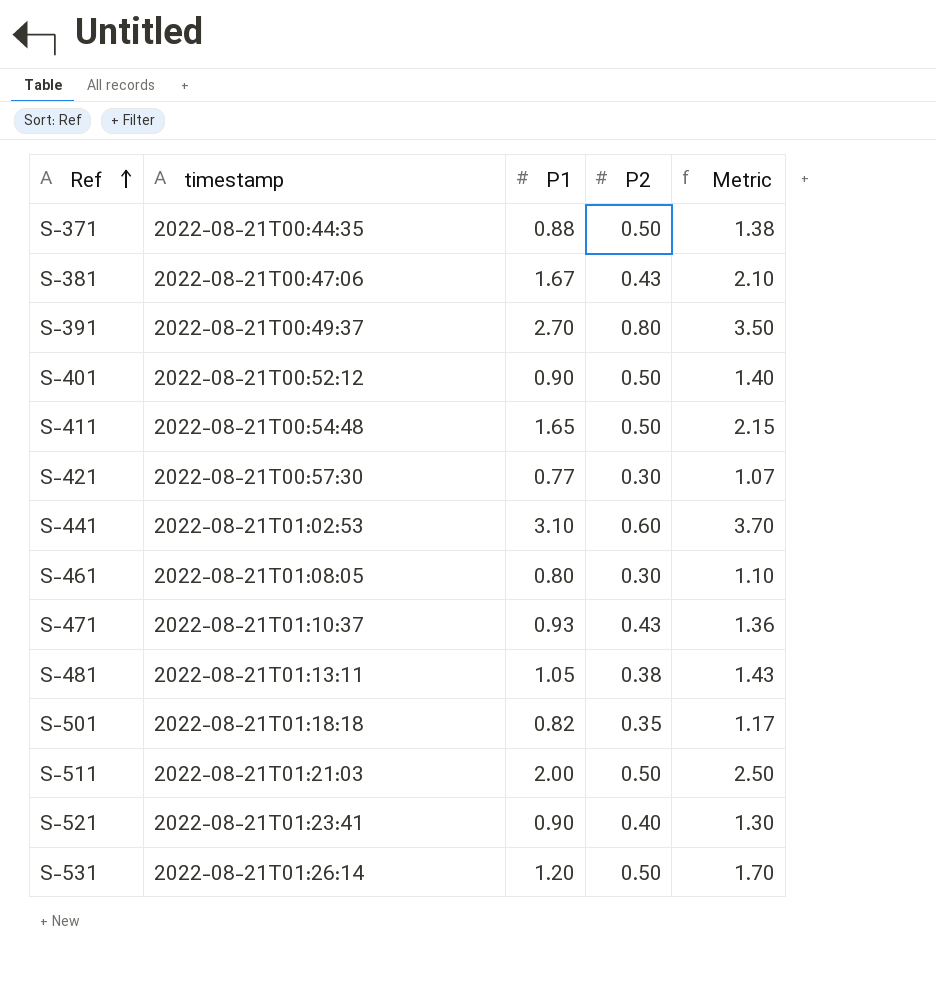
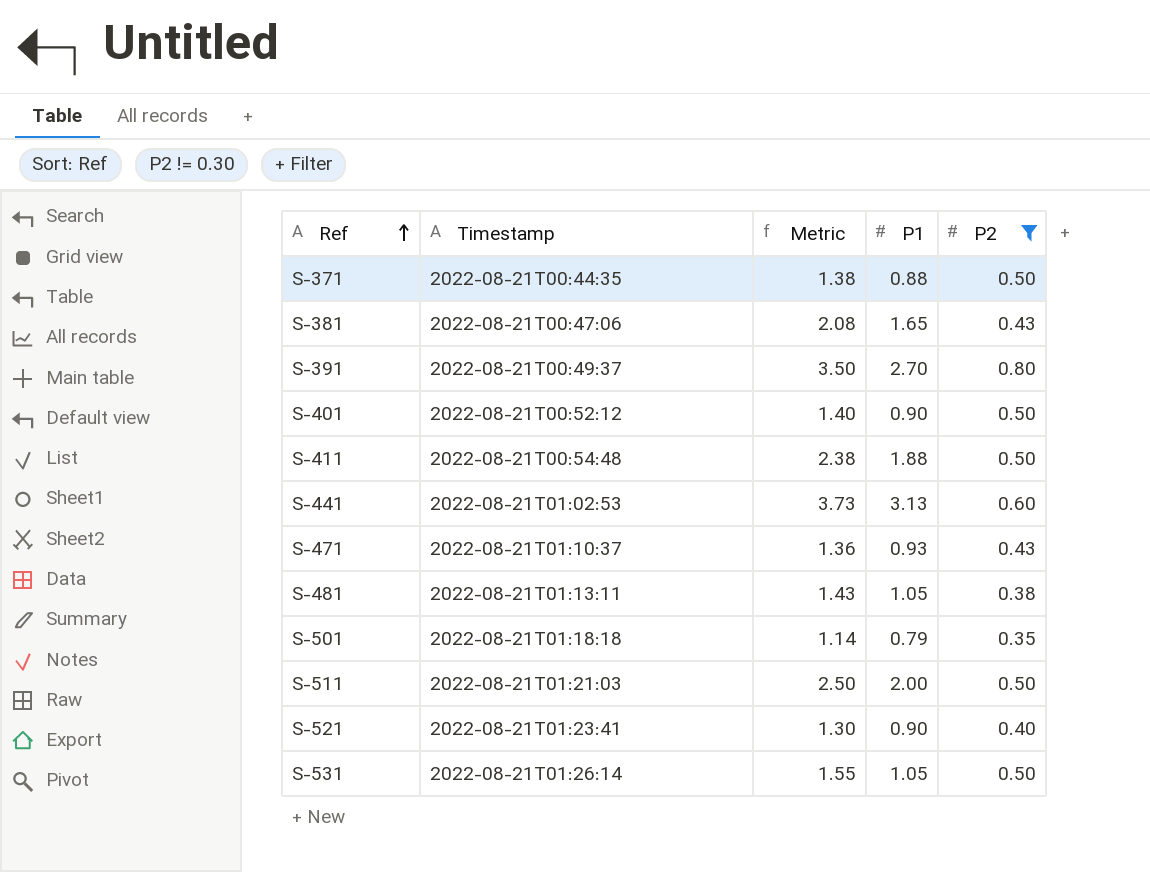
filter: none -> P2 != 0.30
column name: timestamp -> Timestamp
column Metric | position: 5 -> 3
S-381 | Metric: 2.10 -> 2.08
S-381 | P1: 1.67 -> 1.65
S-411 | Metric: 2.15 -> 2.38
S-411 | P1: 1.65 -> 1.88
S-441 | Metric: 3.70 -> 3.73
S-441 | P1: 3.10 -> 3.13
S-501 | Metric: 1.17 -> 1.14
S-501 | P1: 0.82 -> 0.79
S-531 | Metric: 1.70 -> 1.55
S-531 | P1: 1.20 -> 1.05

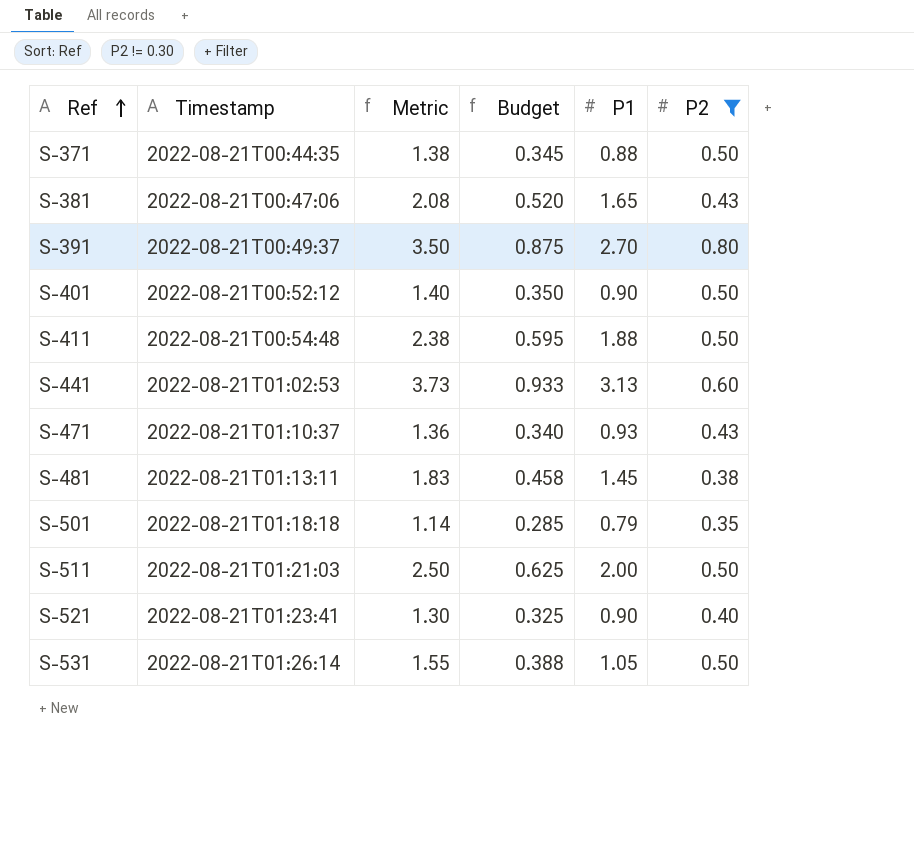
column Budget | formula: none -> [Metric] * 0.25
S-481 | Metric: 1.43 -> 1.83
S-481 | P1: 1.05 -> 1.45

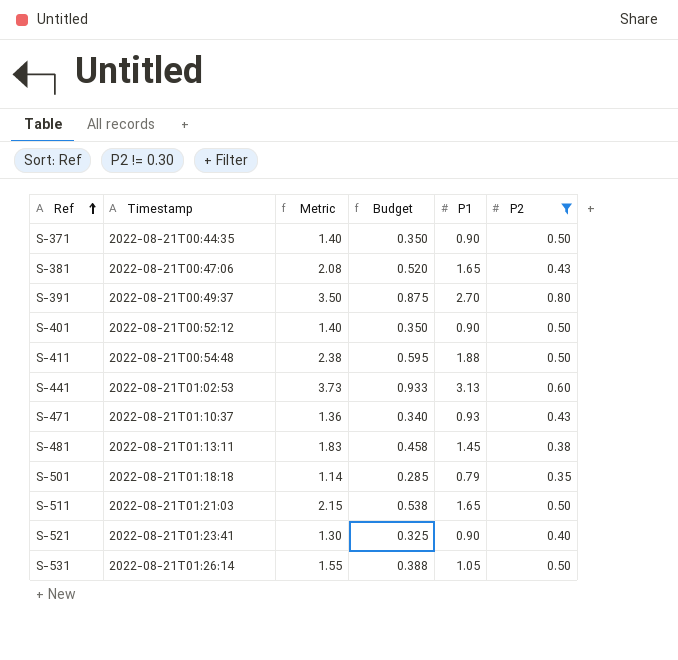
S-371 | Metric: 1.38 -> 1.40
S-371 | Budget: 0.345 -> 0.350
S-371 | P1: 0.88 -> 0.90
S-511 | Metric: 2.50 -> 2.15
S-511 | Budget: 0.625 -> 0.538
S-511 | P1: 2.00 -> 1.65

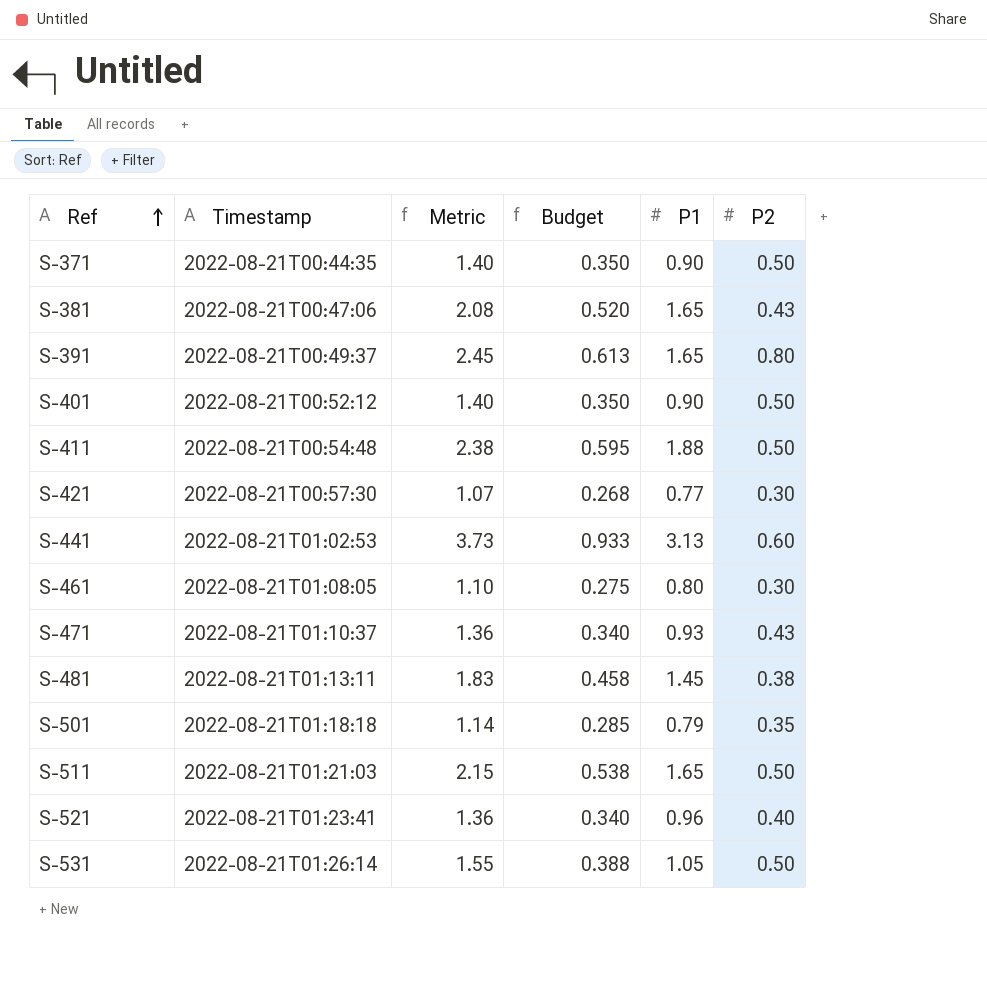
filter: P2 != 0.30 -> none
S-391 | Metric: 3.50 -> 2.45
S-391 | Budget: 0.875 -> 0.613
S-391 | P1: 2.70 -> 1.65
S-521 | Metric: 1.30 -> 1.36
S-521 | Budget: 0.325 -> 0.340
S-521 | P1: 0.90 -> 0.96

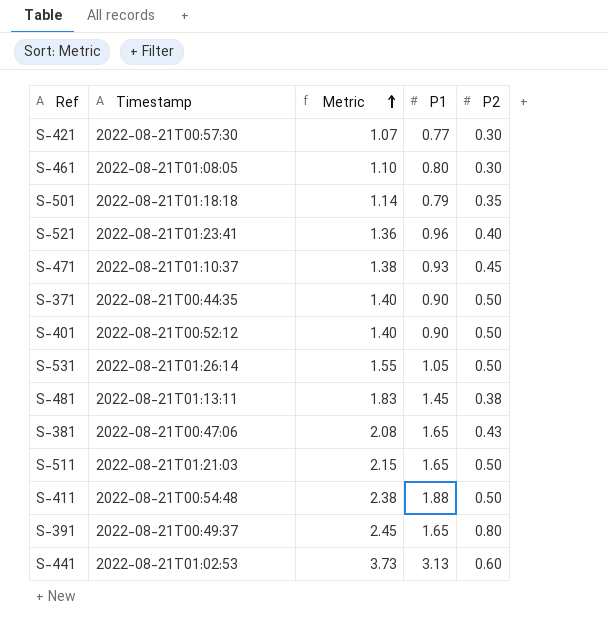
row order: Ref ascending -> Metric ascending
column Budget | formula: [Metric] * 0.25 -> none
S-471 | Metric: 1.36 -> 1.38
S-471 | P2: 0.43 -> 0.45

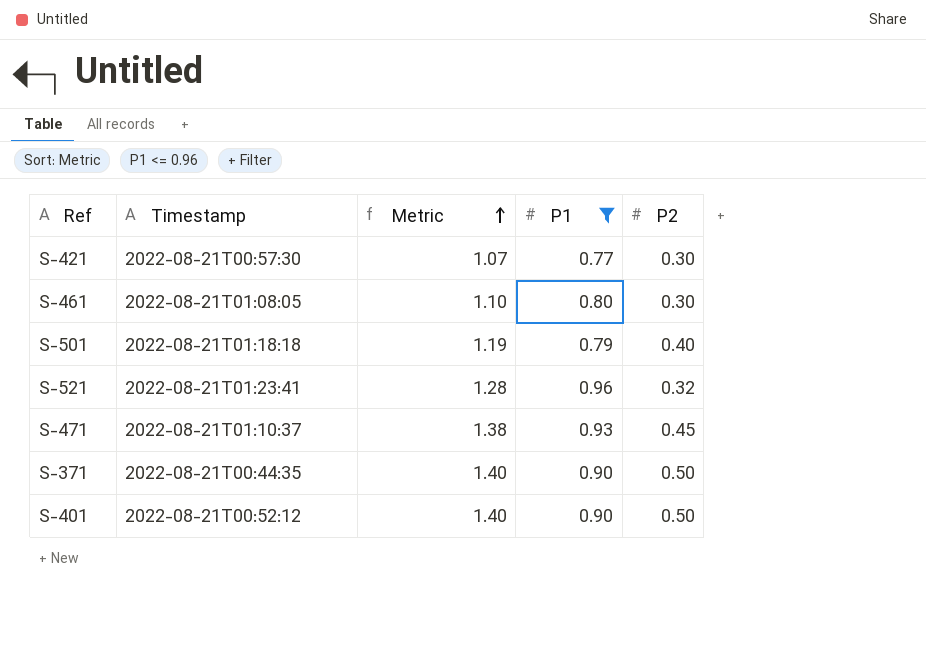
filter: none -> P1 <= 0.96
S-501 | Metric: 1.14 -> 1.19
S-501 | P2: 0.35 -> 0.40
S-521 | Metric: 1.36 -> 1.28
S-521 | P2: 0.40 -> 0.32

